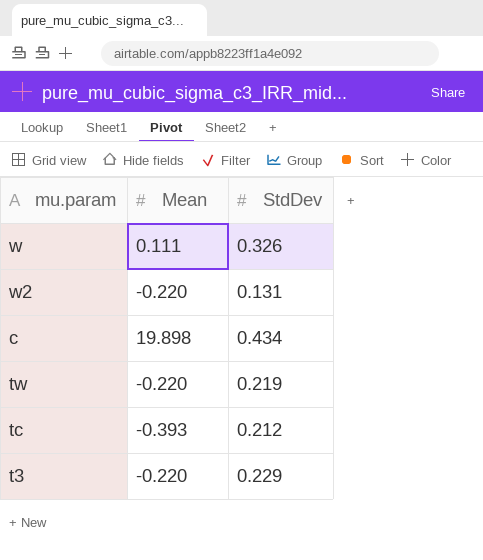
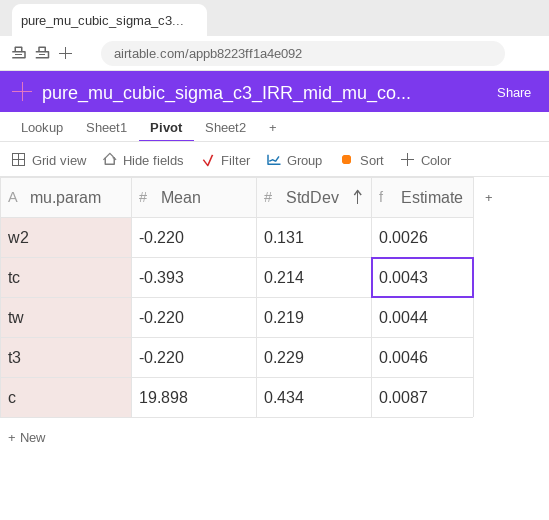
row order: none -> StdDev ascending
column Estimate | formula: none -> [StdDev] * 0.02
row w: 0.111 | 0.326 -> none
tc | StdDev: 0.212 -> 0.214

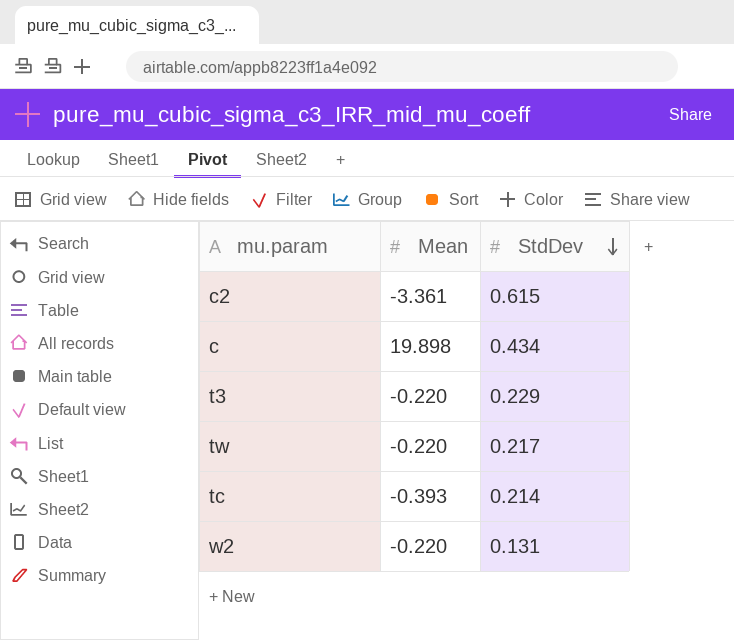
row order: StdDev ascending -> StdDev descending
column Estimate | formula: [StdDev] * 0.02 -> none
row c2: none -> -3.361 | 0.615
tw | StdDev: 0.219 -> 0.217

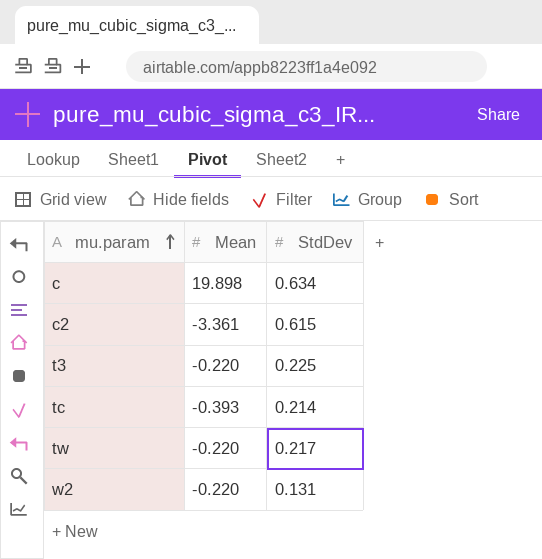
row order: StdDev descending -> mu.param ascending
c | StdDev: 0.434 -> 0.634
t3 | StdDev: 0.229 -> 0.225

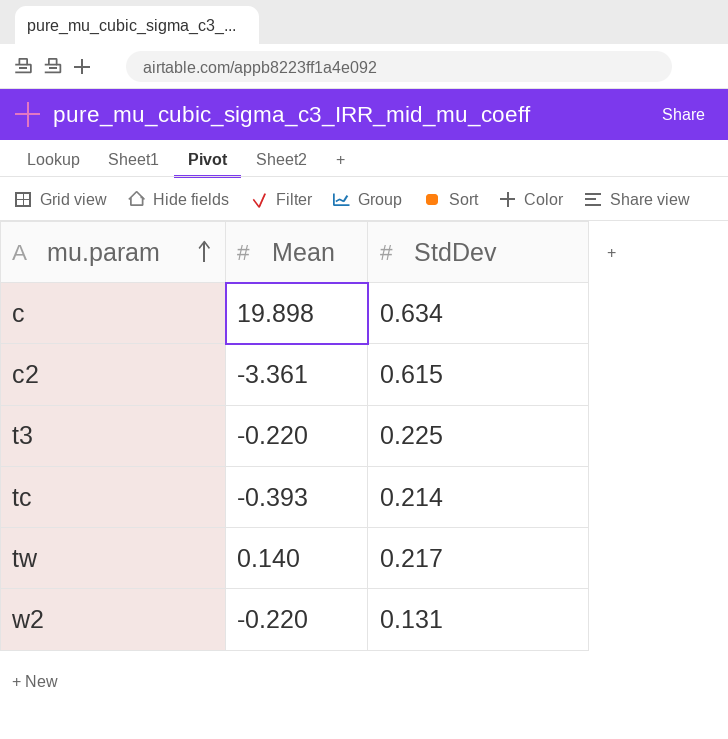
tw | Mean: -0.220 -> 0.140

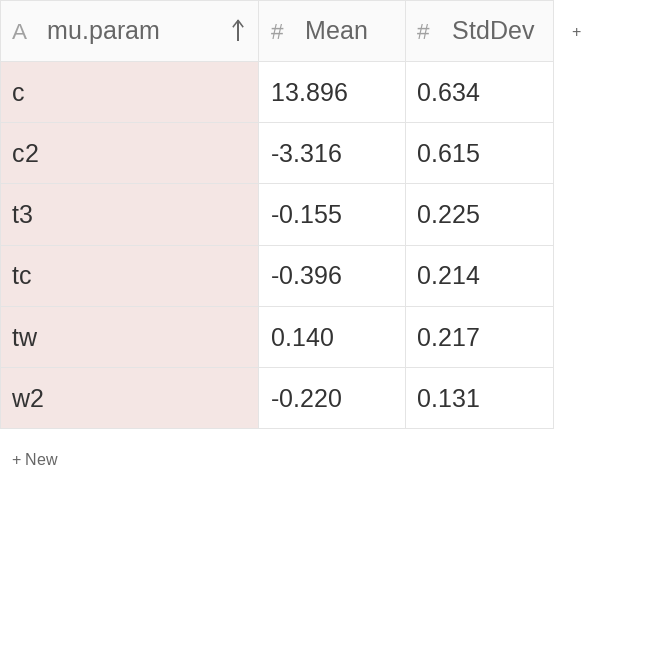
c | Mean: 19.898 -> 13.896
c2 | Mean: -3.361 -> -3.316
t3 | Mean: -0.220 -> -0.155
tc | Mean: -0.393 -> -0.396

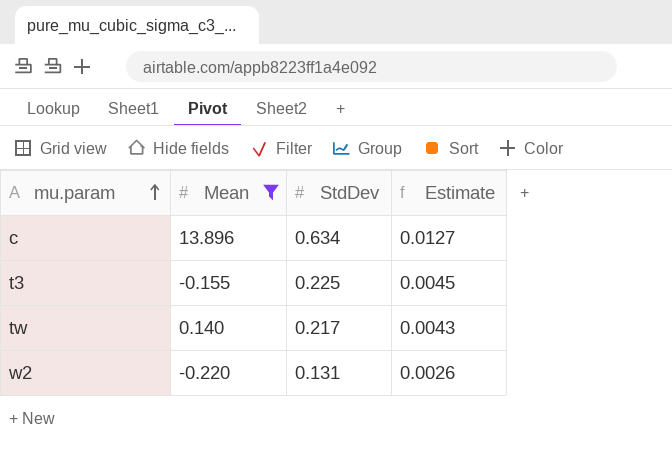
filter: none -> Mean >= -0.220
column Estimate | formula: none -> [StdDev] * 0.02

